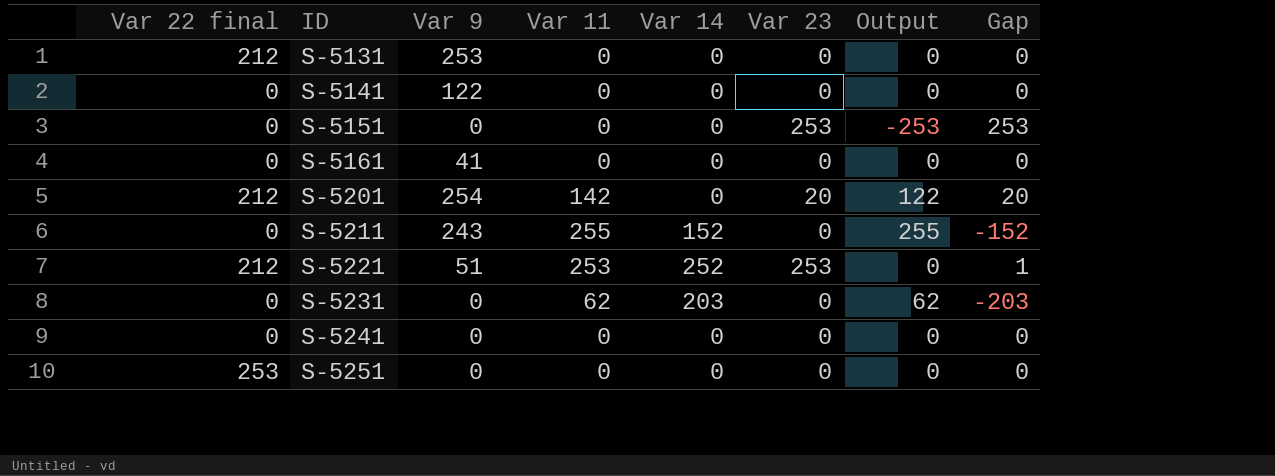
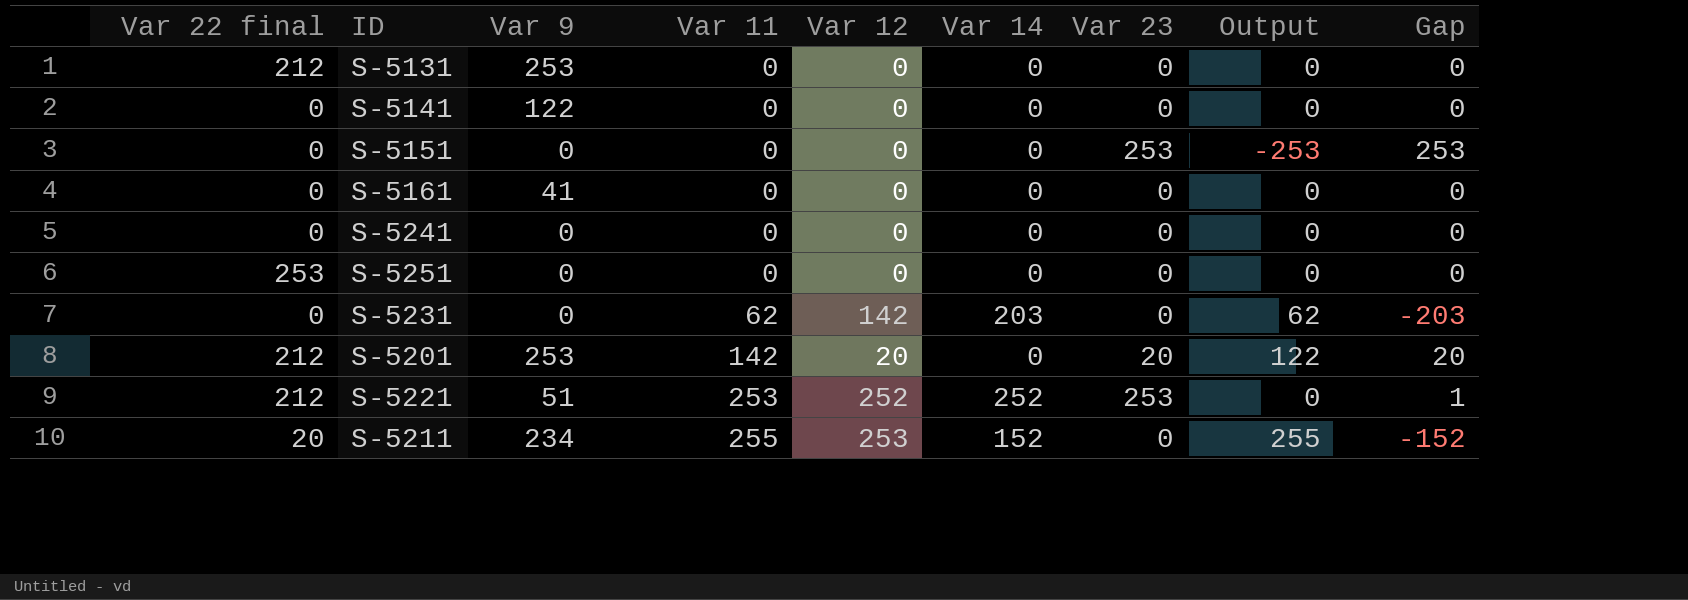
row order: ID ascending -> Var 11 ascending
column Var 12 | position: none -> 5
S-5201 | Var 9: 254 -> 253
S-5211 | Var 22 final: 0 -> 20
S-5211 | Var 9: 243 -> 234

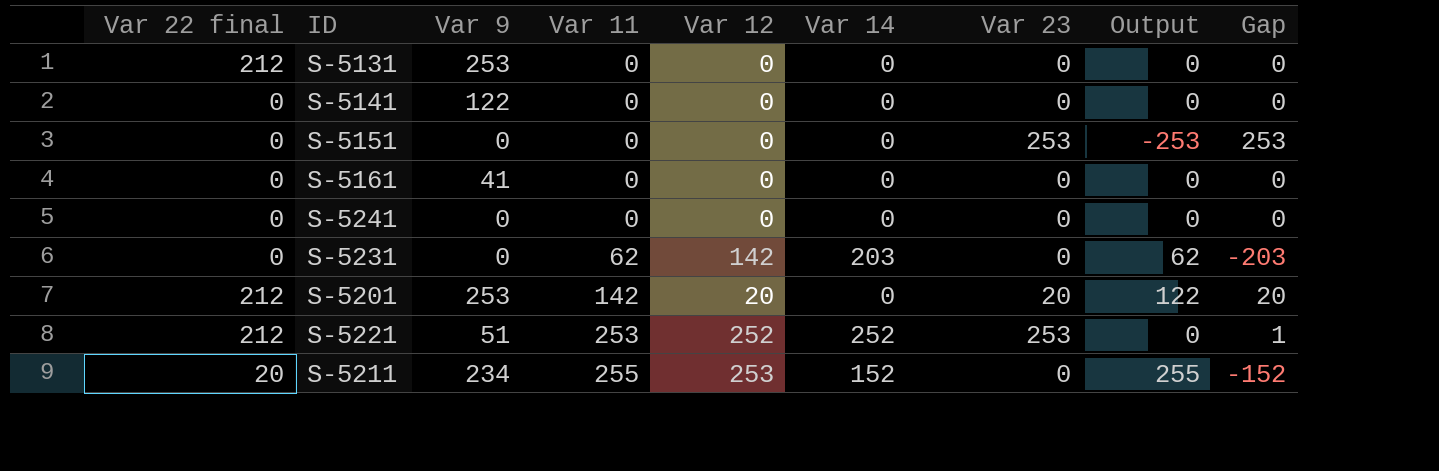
row S-5251: 253 | 0 | 0 | 0 | 0 | 0 | 0 | 0 -> none

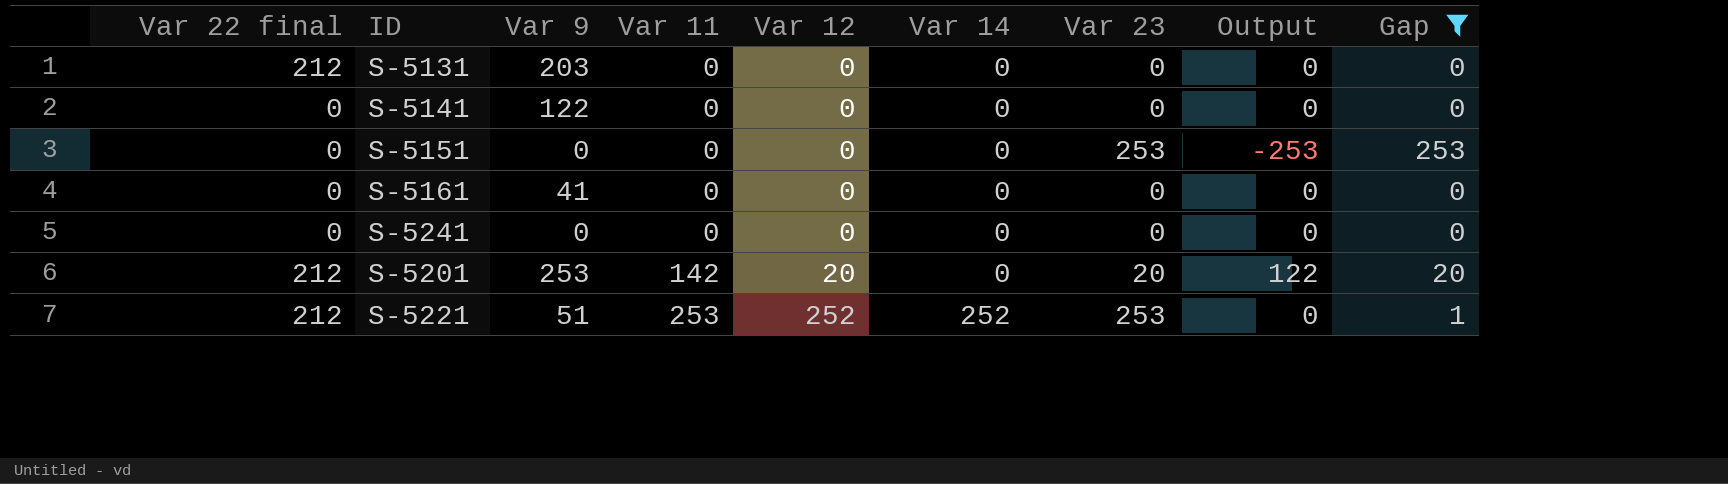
filter: none -> Gap >= 0
S-5131 | Var 9: 253 -> 203

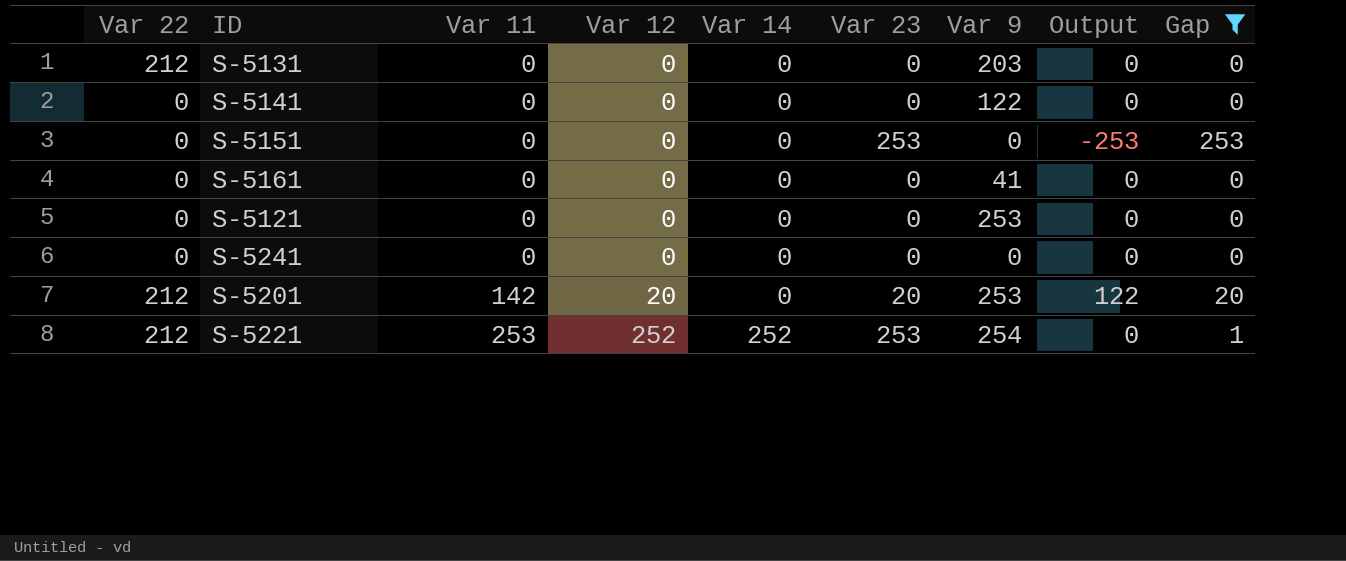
column name: Var 22 final -> Var 22
column Var 9 | position: 3 -> 7
row S-5121: none -> 0 | 0 | 0 | 0 | 0 | 253 | 0 | 0
S-5221 | Var 9: 51 -> 254

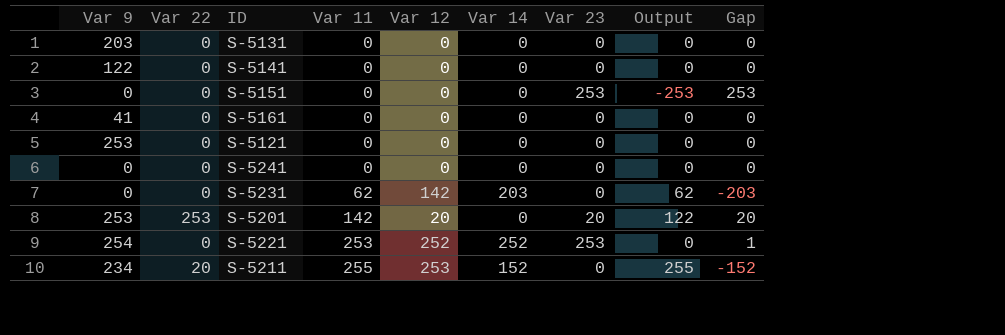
filter: Gap >= 0 -> none
column Var 9 | position: 7 -> 1
S-5131 | Var 22: 212 -> 0
S-5201 | Var 22: 212 -> 253
S-5221 | Var 22: 212 -> 0

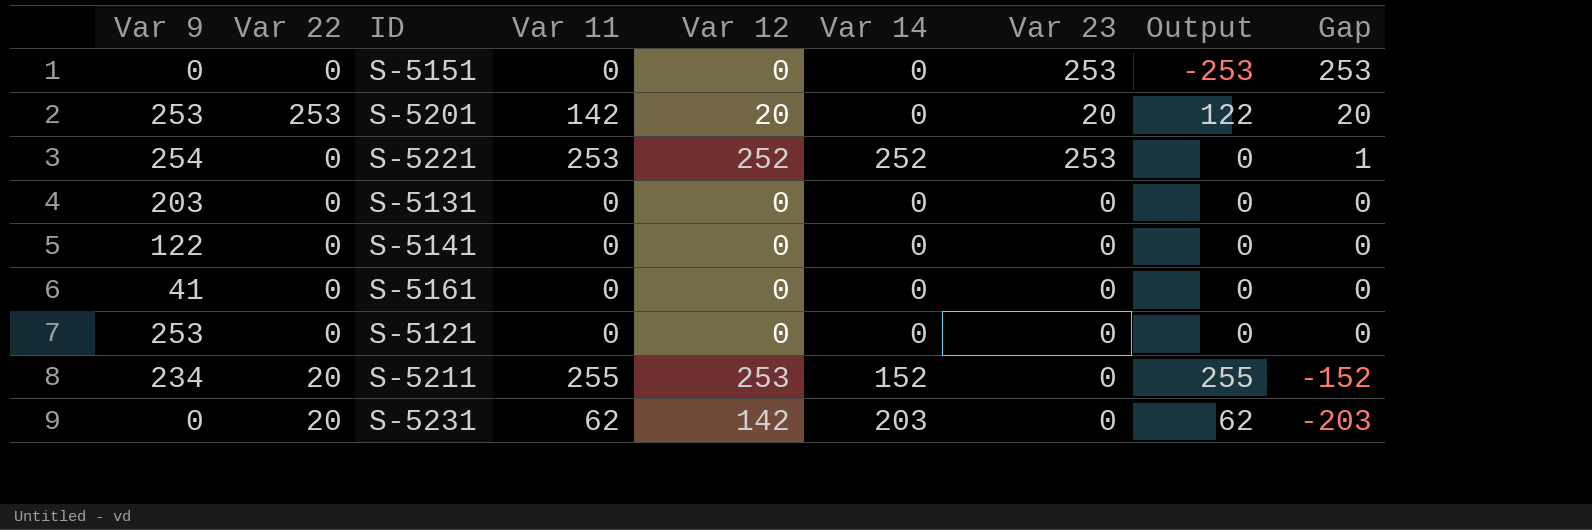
row order: Var 11 ascending -> Gap descending
row S-5241: 0 | 0 | 0 | 0 | 0 | 0 | 0 | 0 -> none
S-5231 | Var 22: 0 -> 20

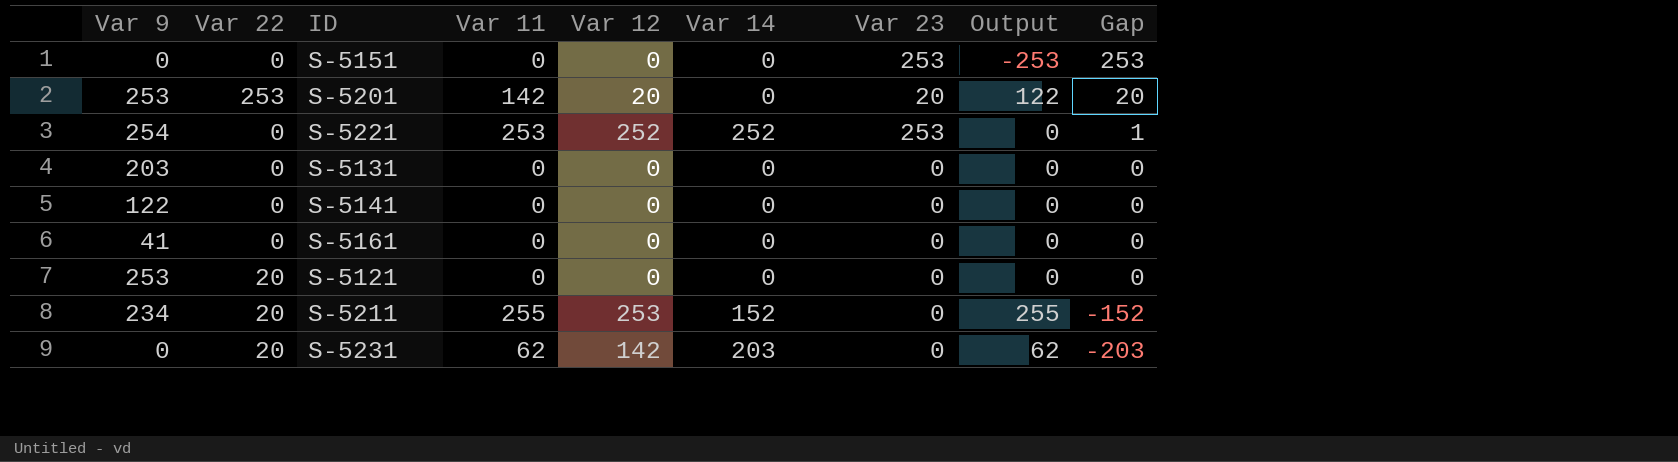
S-5121 | Var 22: 0 -> 20

